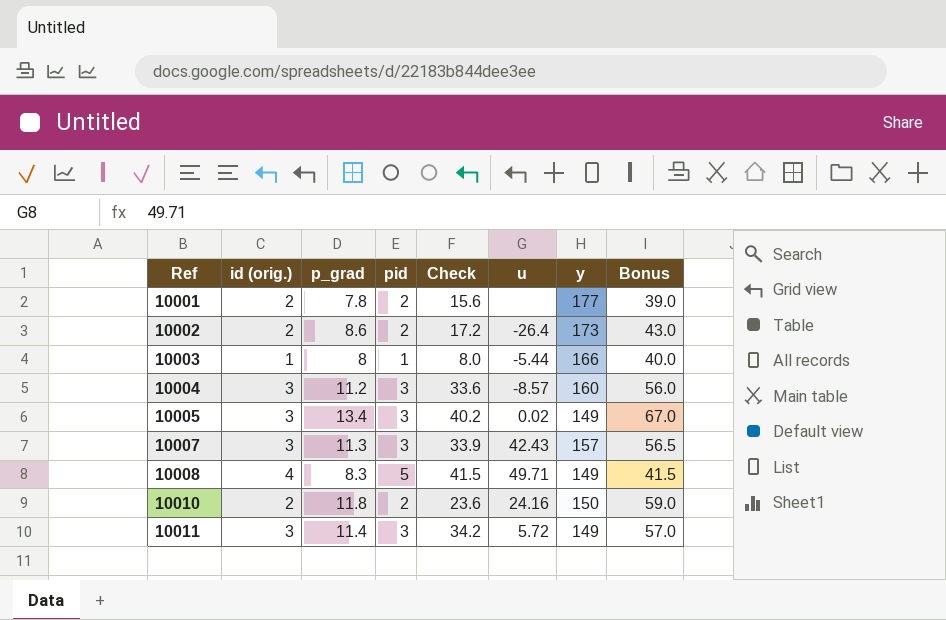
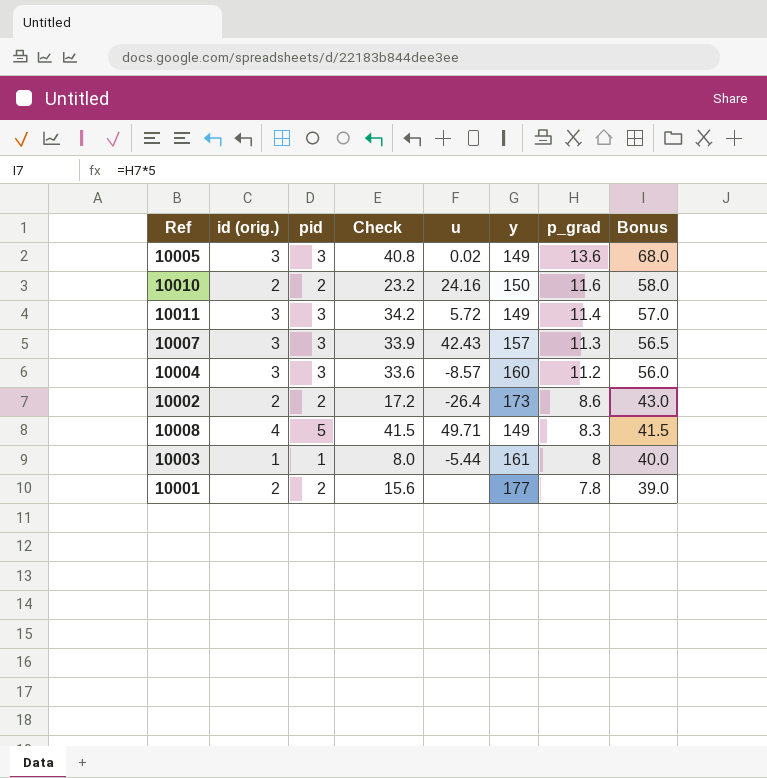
row order: Ref ascending -> p_grad descending
column p_grad | position: 3 -> 7
10005 | Check: 40.2 -> 40.8
10005 | p_grad: 13.4 -> 13.6
10005 | Bonus: 67.0 -> 68.0
10010 | Check: 23.6 -> 23.2
10010 | p_grad: 11.8 -> 11.6
10010 | Bonus: 59.0 -> 58.0
10003 | y: 166 -> 161

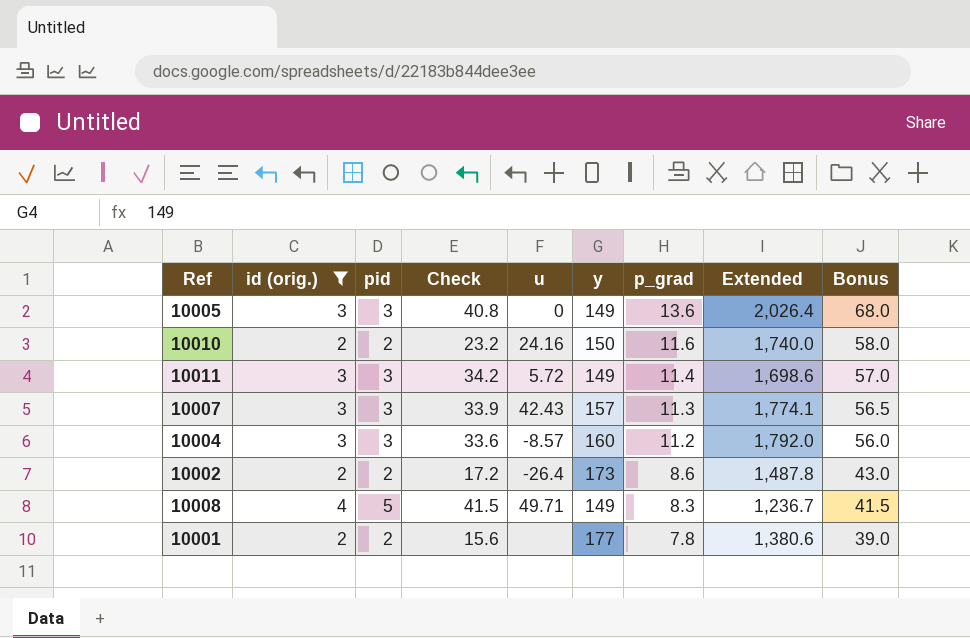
filter: none -> id (orig.) != 1
column Extended | formula: none -> [y] * [p_grad]
10005 | u: 0.02 -> 0

